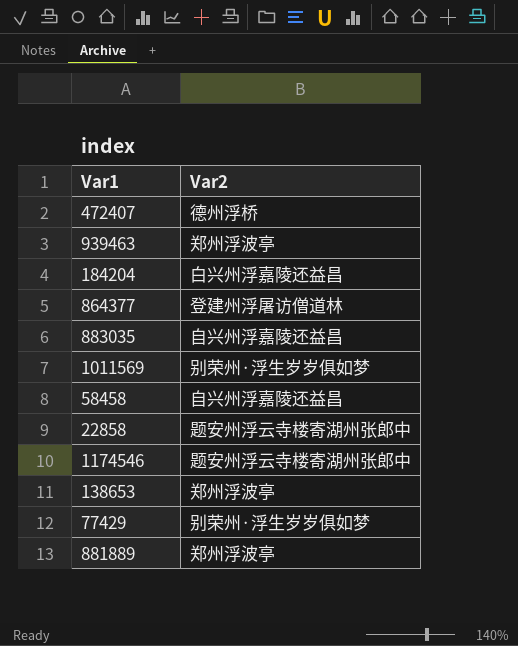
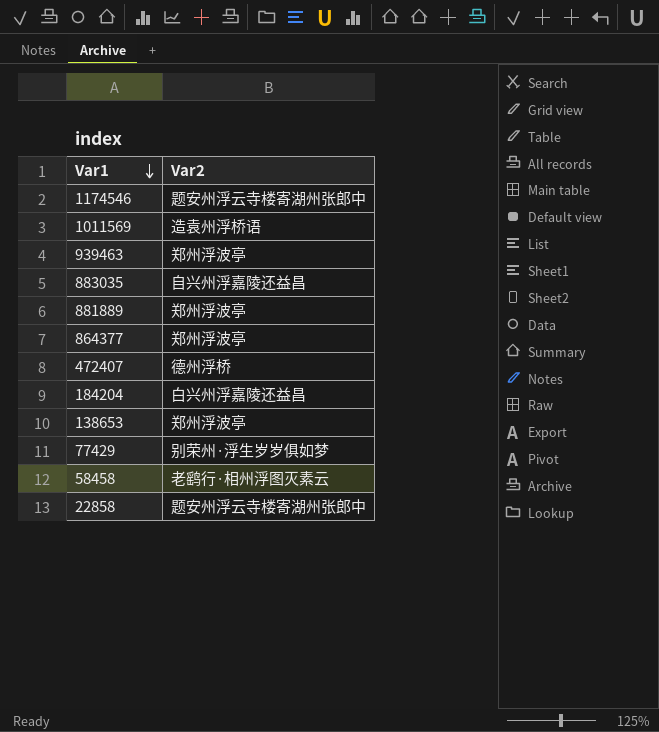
row order: none -> Var1 descending
1011569 | Var2: 别荣州·浮生岁岁俱如梦 -> 造袁州浮桥语
864377 | Var2: 登建州浮屠访僧道林 -> 郑州浮波亭
58458 | Var2: 自兴州浮嘉陵还益昌 -> 老鹞行·相州浮图灭素云

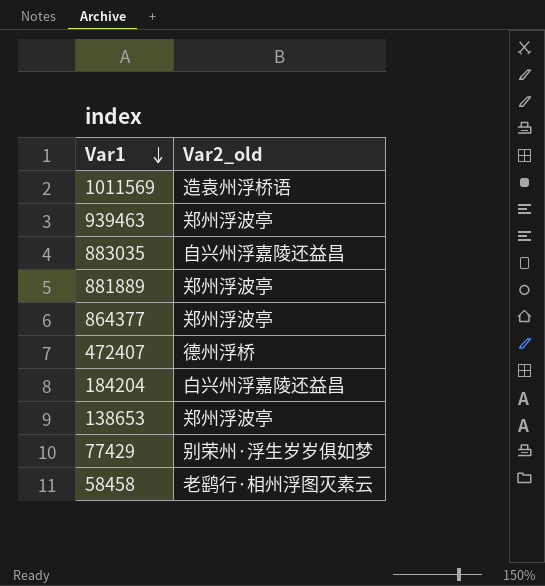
column name: Var2 -> Var2_old
row 1174546: 题安州浮云寺楼寄湖州张郎中 -> none
row 22858: 题安州浮云寺楼寄湖州张郎中 -> none

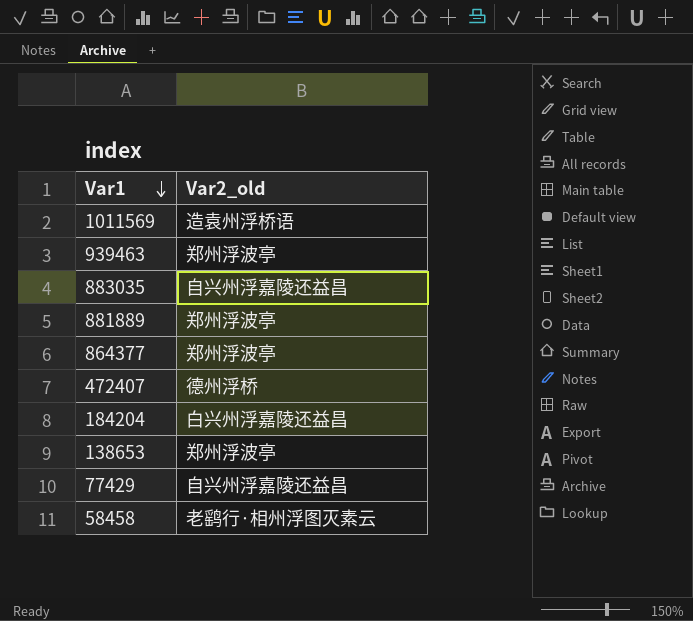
77429 | Var2_old: 别荣州·浮生岁岁俱如梦 -> 自兴州浮嘉陵还益昌

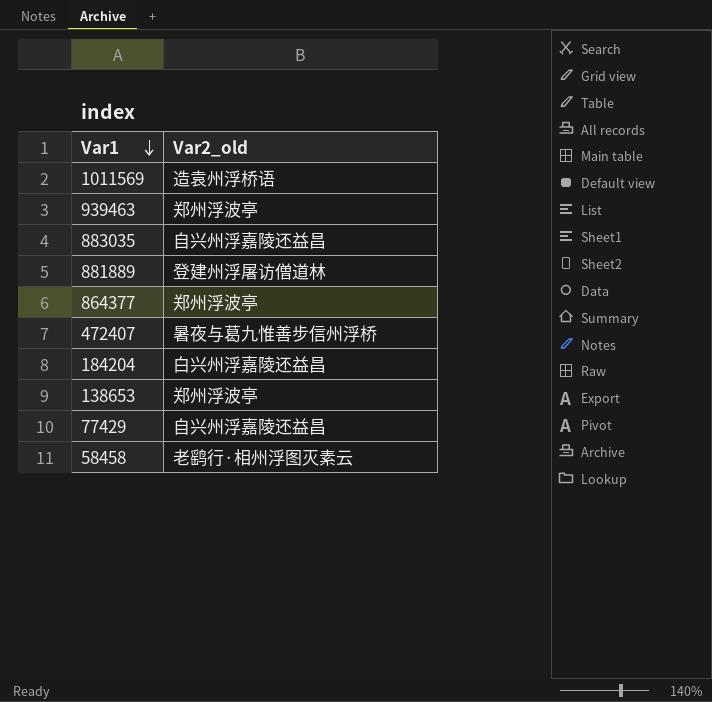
881889 | Var2_old: 郑州浮波亭 -> 登建州浮屠访僧道林
472407 | Var2_old: 德州浮桥 -> 暑夜与葛九惟善步信州浮桥

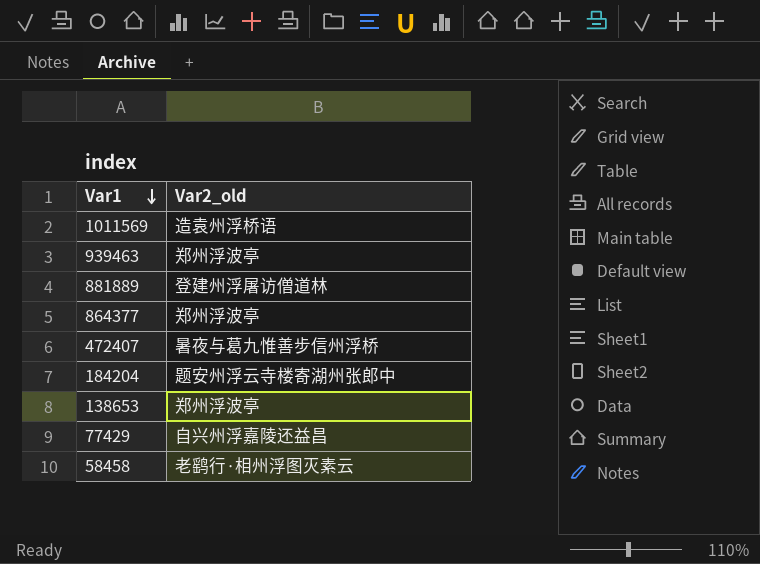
row 883035: 自兴州浮嘉陵还益昌 -> none
184204 | Var2_old: 白兴州浮嘉陵还益昌 -> 题安州浮云寺楼寄湖州张郎中

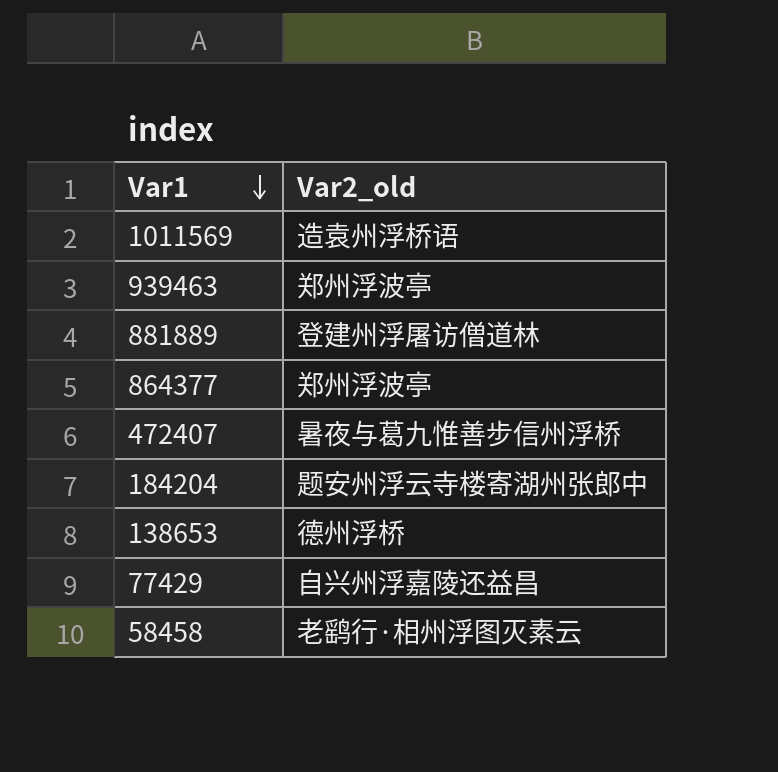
138653 | Var2_old: 郑州浮波亭 -> 德州浮桥

